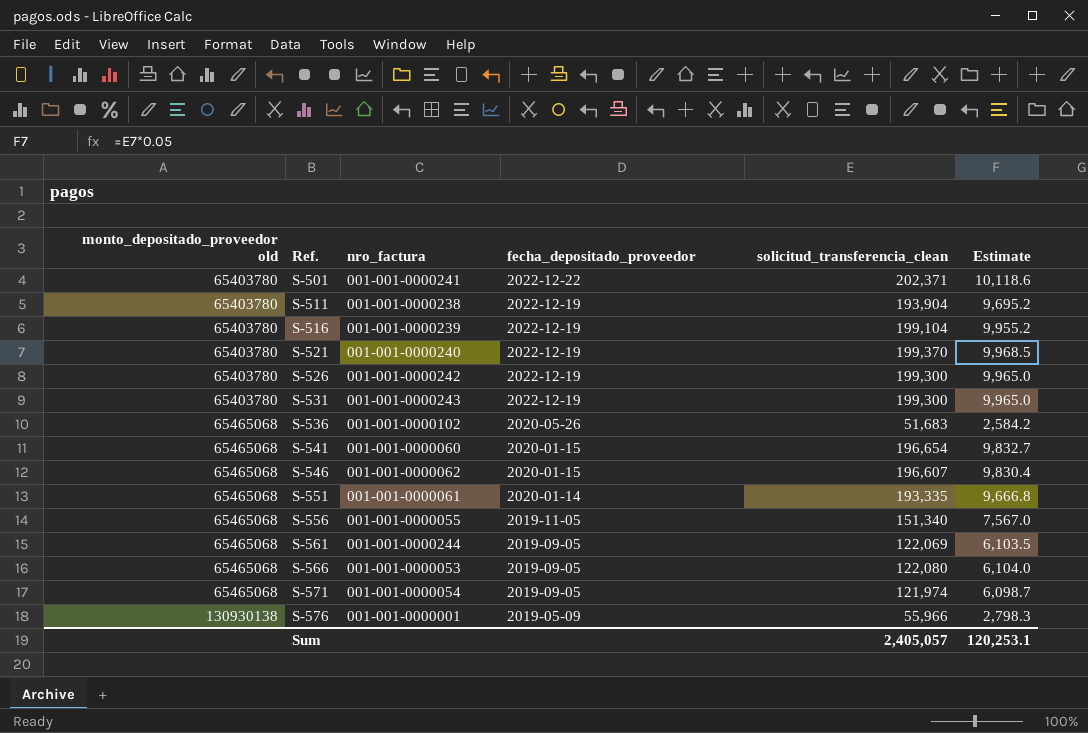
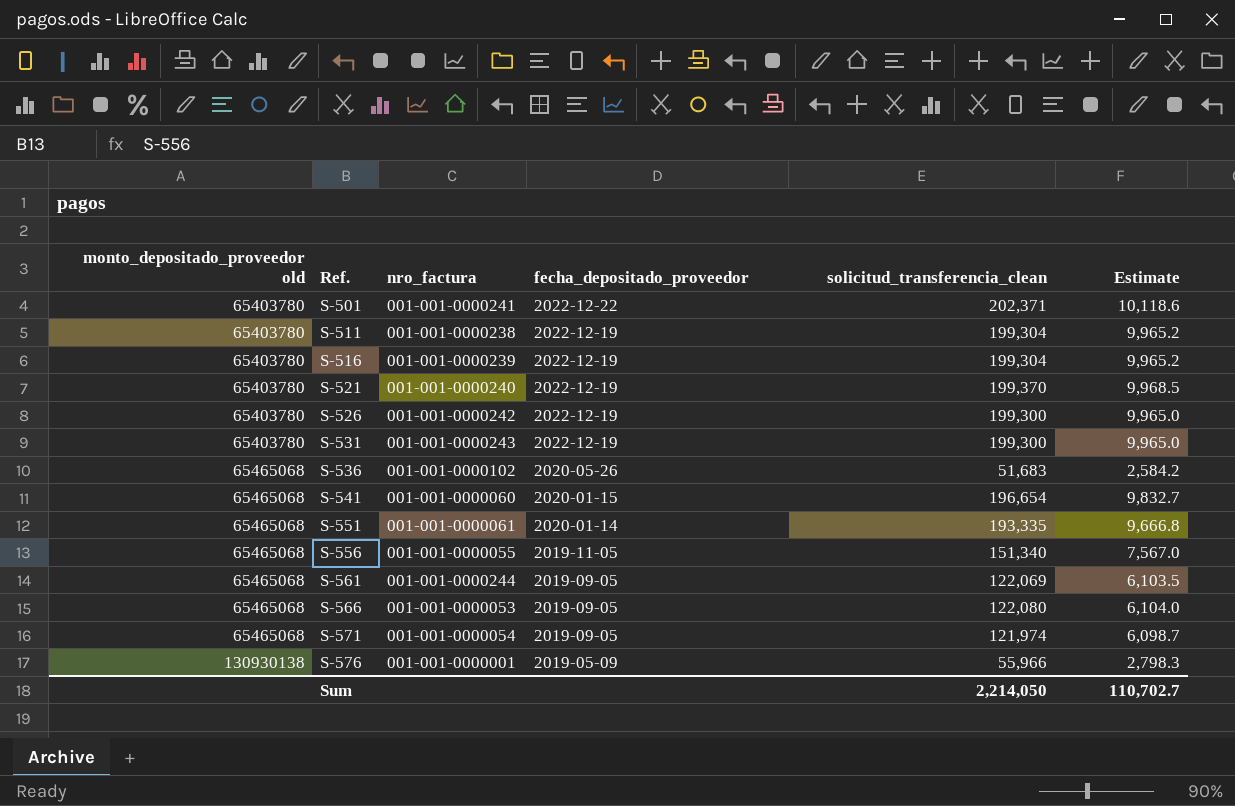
row S-546: 65465068 | 001-001-0000062 | 2020-01-15 | 196,607 | 9,830.4 -> none
S-511 | solicitud_transferencia_clean: 193,904 -> 199,304
S-511 | Estimate: 9,695.2 -> 9,965.2
S-516 | solicitud_transferencia_clean: 199,104 -> 199,304
S-516 | Estimate: 9,955.2 -> 9,965.2
Sum | solicitud_transferencia_clean: 2,405,057 -> 2,214,050
Sum | Estimate: 120,253.1 -> 110,702.7

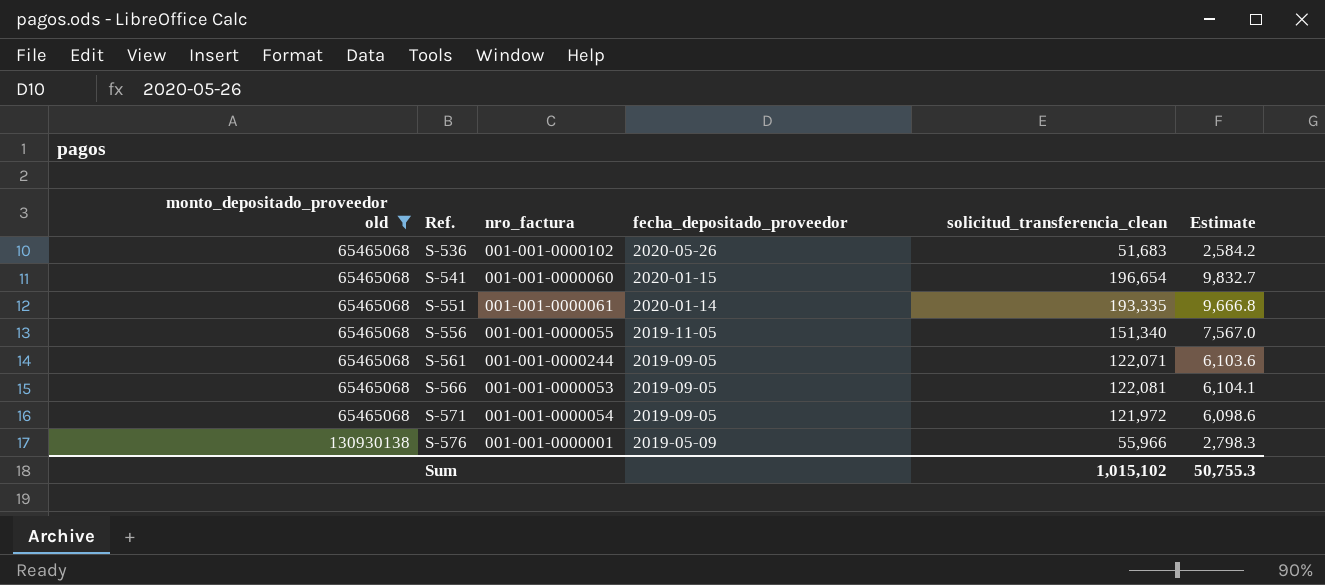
filter: none -> monto_depositado_proveedor old != 65403780
S-561 | solicitud_transferencia_clean: 122,069 -> 122,071
S-561 | Estimate: 6,103.5 -> 6,103.6
S-566 | solicitud_transferencia_clean: 122,080 -> 122,081
S-566 | Estimate: 6,104.0 -> 6,104.1
S-571 | solicitud_transferencia_clean: 121,974 -> 121,972
S-571 | Estimate: 6,098.7 -> 6,098.6
Sum | solicitud_transferencia_clean: 2,214,050 -> 1,015,102
Sum | Estimate: 110,702.7 -> 50,755.3

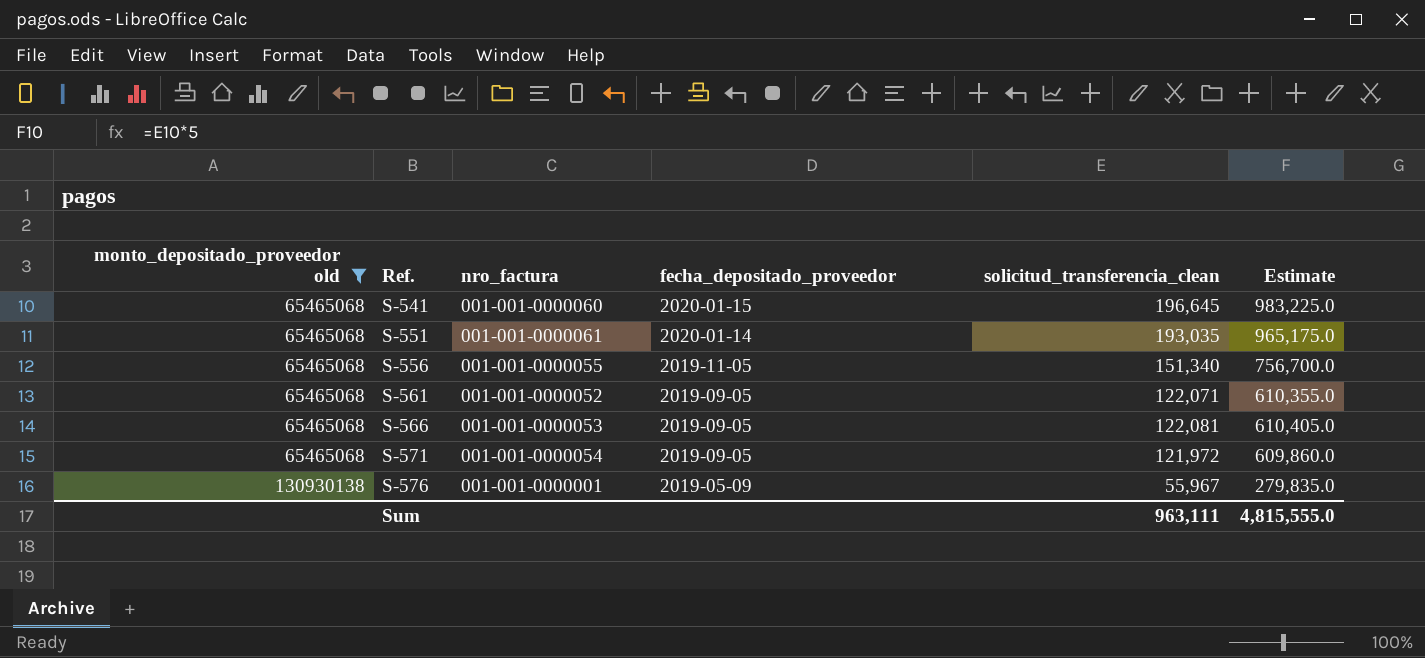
column Estimate | formula: [solicitud_transferencia_clean] * 0.05 -> [solicitud_transferencia_clean] * 5
row S-536: 65465068 | 001-001-0000102 | 2020-05-26 | 51,683 | 2,584.2 -> none
S-541 | solicitud_transferencia_clean: 196,654 -> 196,645
S-551 | solicitud_transferencia_clean: 193,335 -> 193,035
S-561 | nro_factura: 001-001-0000244 -> 001-001-0000052
S-576 | solicitud_transferencia_clean: 55,966 -> 55,967
Sum | solicitud_transferencia_clean: 1,015,102 -> 963,111
Sum | Estimate: 50,755.3 -> 4,815,555.0

